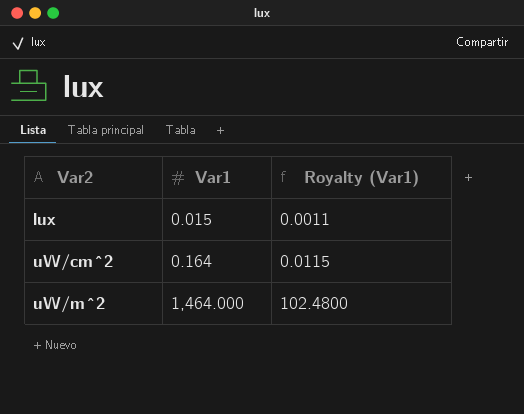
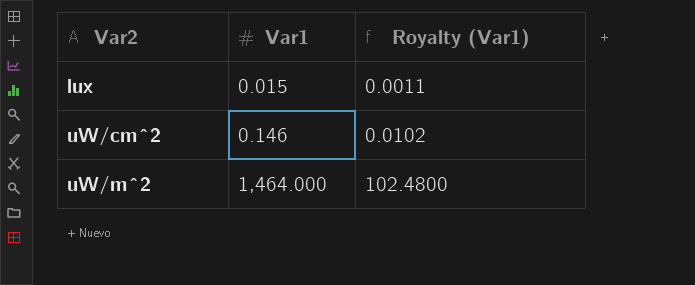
uW/cm^2 | Var1: 0.164 -> 0.146
uW/cm^2 | Royalty (Var1): 0.0115 -> 0.0102

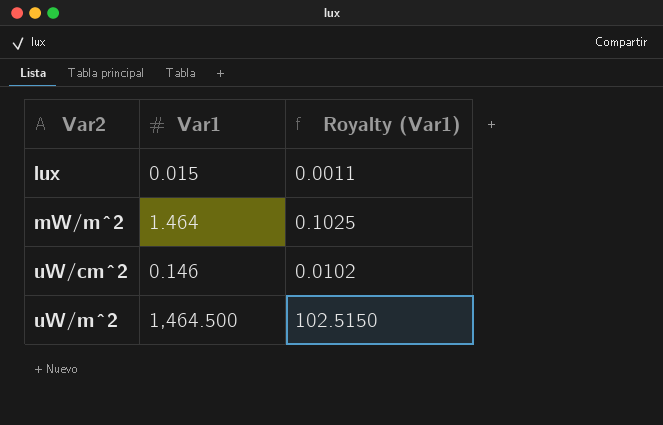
row mW/m^2: none -> 1.464 | 0.1025
uW/m^2 | Var1: 1,464.000 -> 1,464.500
uW/m^2 | Royalty (Var1): 102.4800 -> 102.5150

